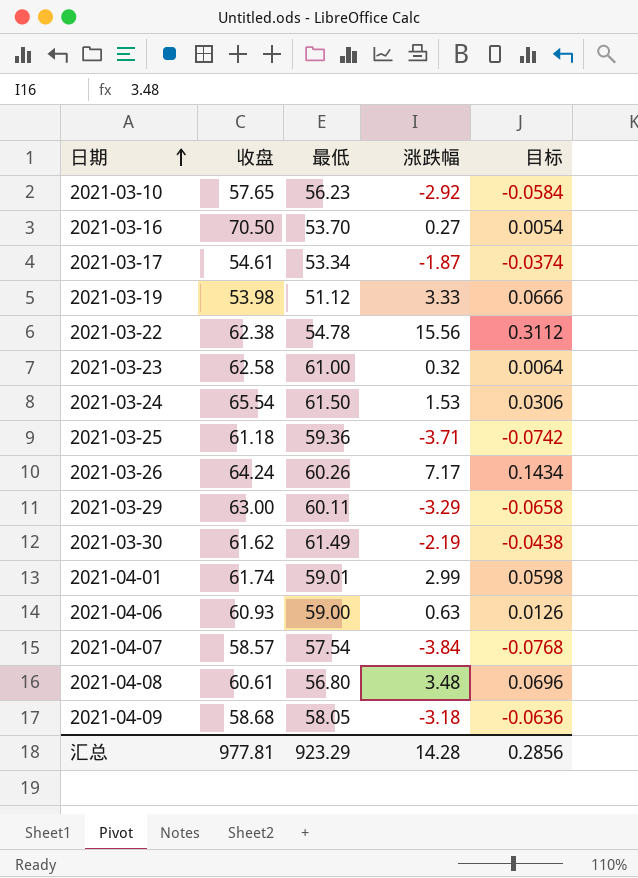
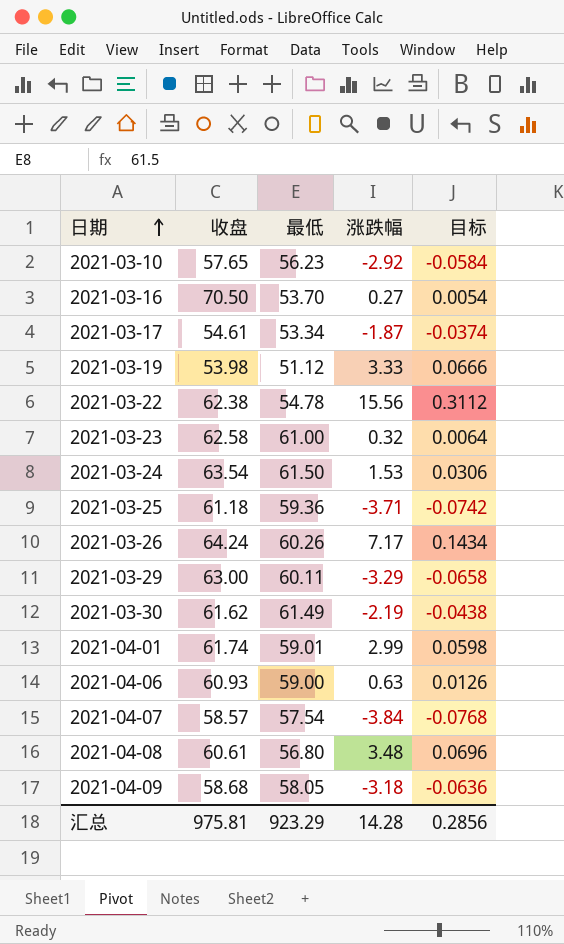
2021-03-24 | 收盘: 65.54 -> 63.54
汇总 | 收盘: 977.81 -> 975.81

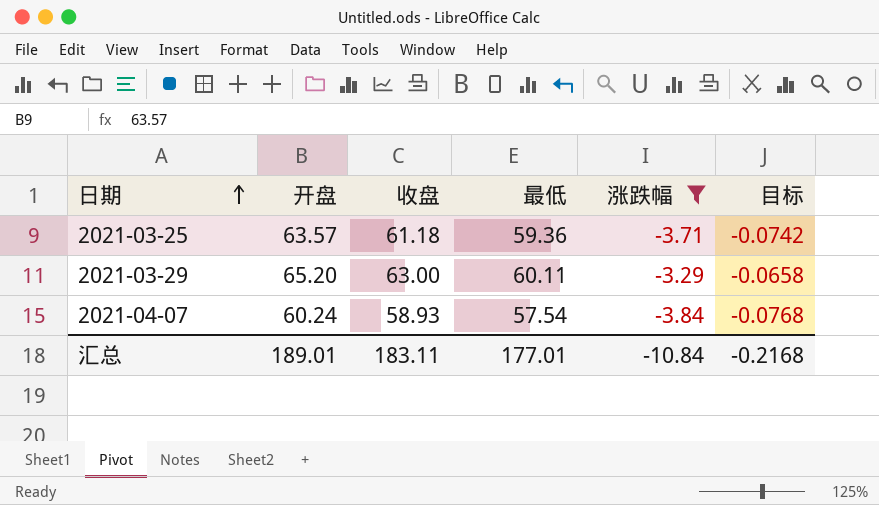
filter: none -> 涨跌幅 <= -3.29
column 开盘 | position: none -> 2
2021-04-07 | 收盘: 58.57 -> 58.93
汇总 | 收盘: 975.81 -> 183.11
汇总 | 最低: 923.29 -> 177.01
汇总 | 涨跌幅: 14.28 -> -10.84
汇总 | 目标: 0.2856 -> -0.2168

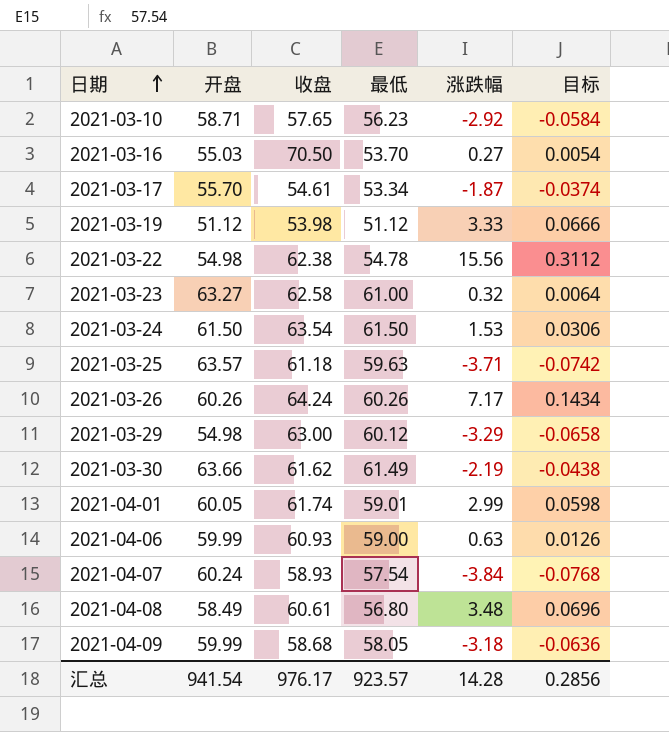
filter: 涨跌幅 <= -3.29 -> none
2021-03-25 | 最低: 59.36 -> 59.63
2021-03-29 | 开盘: 65.20 -> 54.98
2021-03-29 | 最低: 60.11 -> 60.12
汇总 | 开盘: 189.01 -> 941.54
汇总 | 收盘: 183.11 -> 976.17
汇总 | 最低: 177.01 -> 923.57
汇总 | 涨跌幅: -10.84 -> 14.28
汇总 | 目标: -0.2168 -> 0.2856

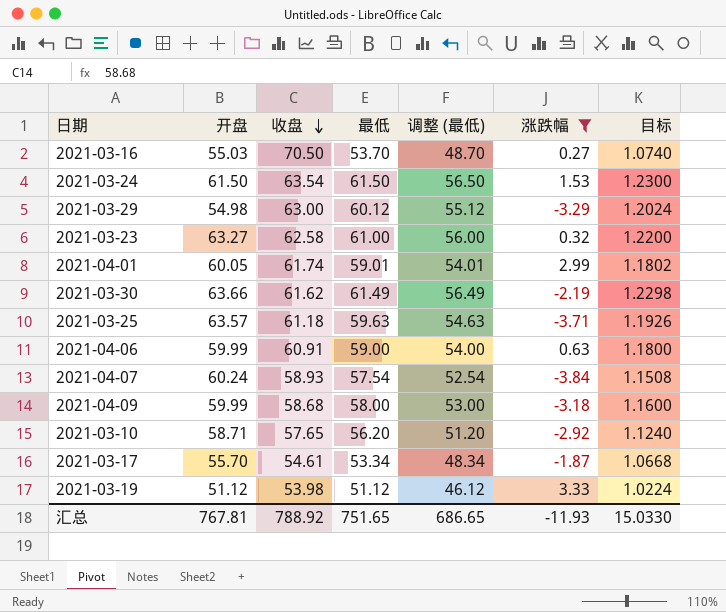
filter: none -> 涨跌幅 <= 3.33
row order: 日期 ascending -> 收盘 descending
column 调整 (最低) | formula: none -> [最低] - 5
column 目标 | formula: [涨跌幅] * 0.02 -> [最低] * 0.02
2021-04-06 | 收盘: 60.93 -> 60.91
2021-04-09 | 最低: 58.05 -> 58.00
2021-03-10 | 最低: 56.23 -> 56.20
汇总 | 开盘: 941.54 -> 767.81
汇总 | 收盘: 976.17 -> 788.92
汇总 | 最低: 923.57 -> 751.65
汇总 | 涨跌幅: 14.28 -> -11.93
汇总 | 目标: 0.2856 -> 15.0330

